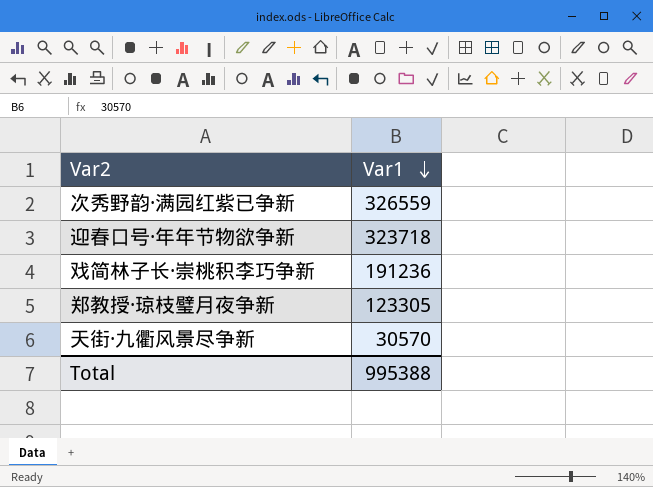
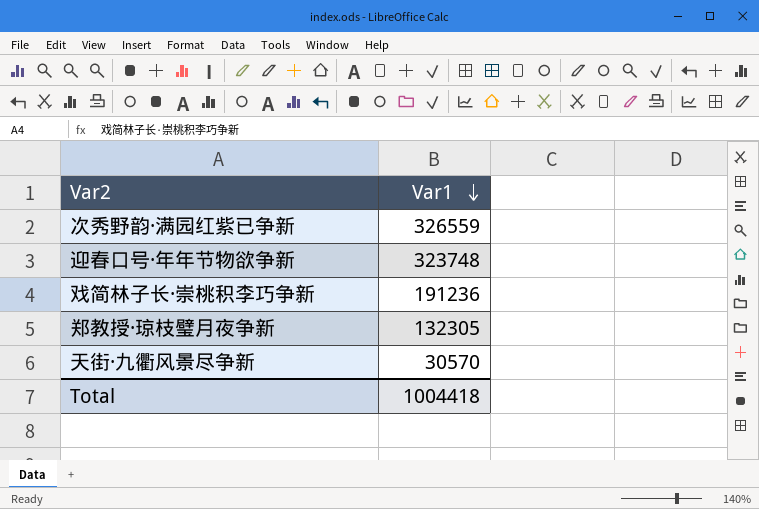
迎春口号·年年节物欲争新 | Var1: 323718 -> 323748
郑教授·琼枝璧月夜争新 | Var1: 123305 -> 132305
Total | Var1: 995388 -> 1004418

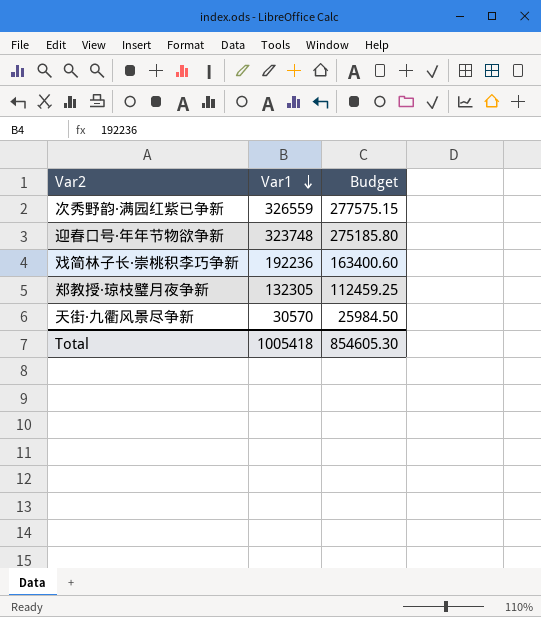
column Budget | formula: none -> [Var1] * 0.85
戏简林子长·崇桃积李巧争新 | Var1: 191236 -> 192236
Total | Var1: 1004418 -> 1005418

